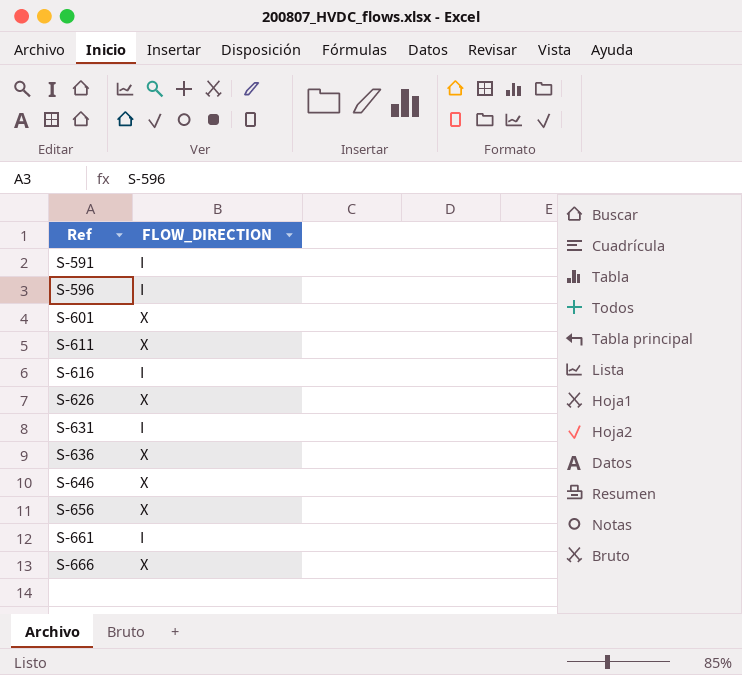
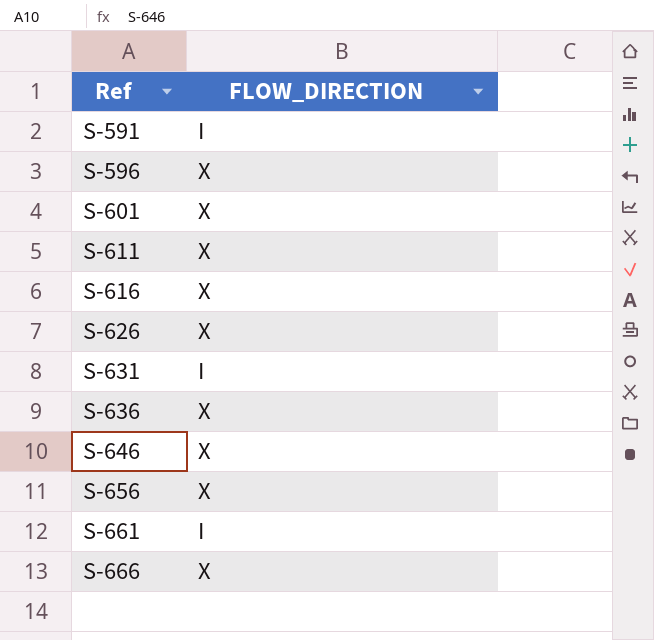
S-596 | FLOW_DIRECTION: I -> X
S-616 | FLOW_DIRECTION: I -> X

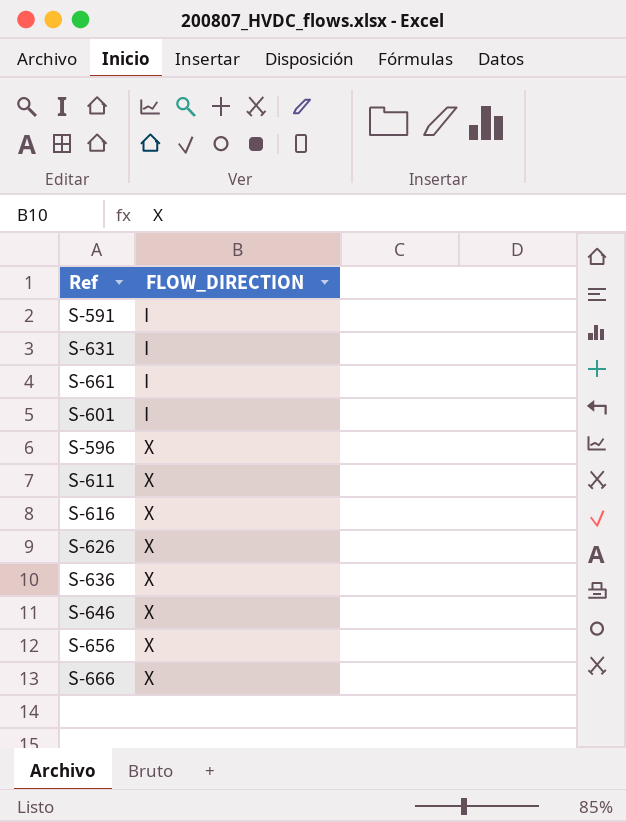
row order: Ref ascending -> FLOW_DIRECTION ascending
S-601 | FLOW_DIRECTION: X -> I

